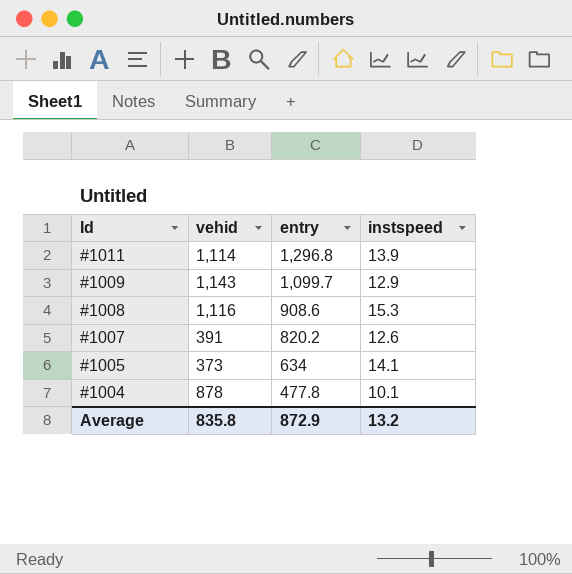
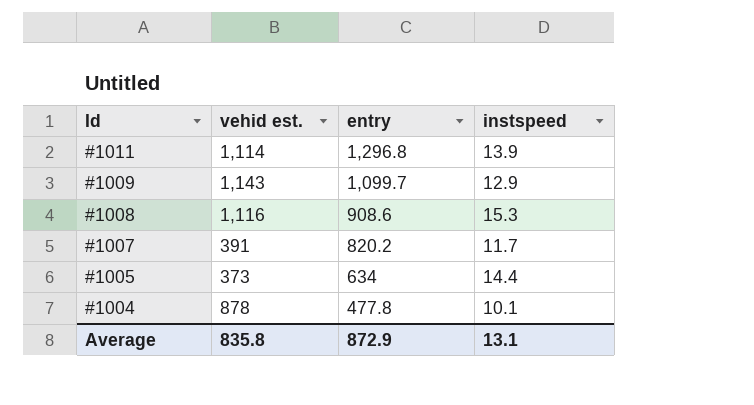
column name: vehid -> vehid est.
#1007 | instspeed: 12.6 -> 11.7
#1005 | instspeed: 14.1 -> 14.4
Average | instspeed: 13.2 -> 13.1

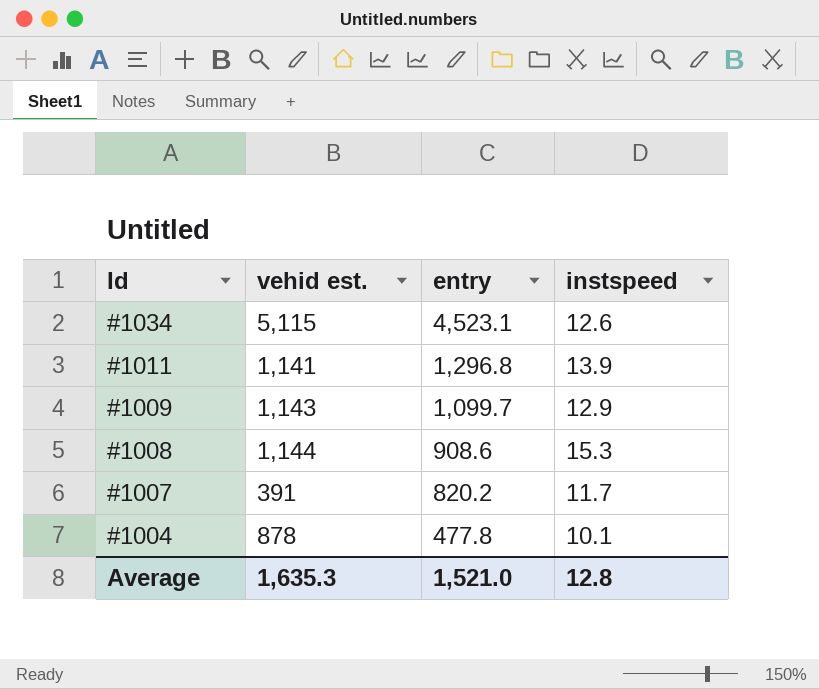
row #1005: 373 | 634 | 14.4 -> none
row #1034: none -> 5,115 | 4,523.1 | 12.6
#1011 | vehid est.: 1,114 -> 1,141
#1008 | vehid est.: 1,116 -> 1,144
Average | vehid est.: 835.8 -> 1,635.3
Average | entry: 872.9 -> 1,521.0
Average | instspeed: 13.1 -> 12.8

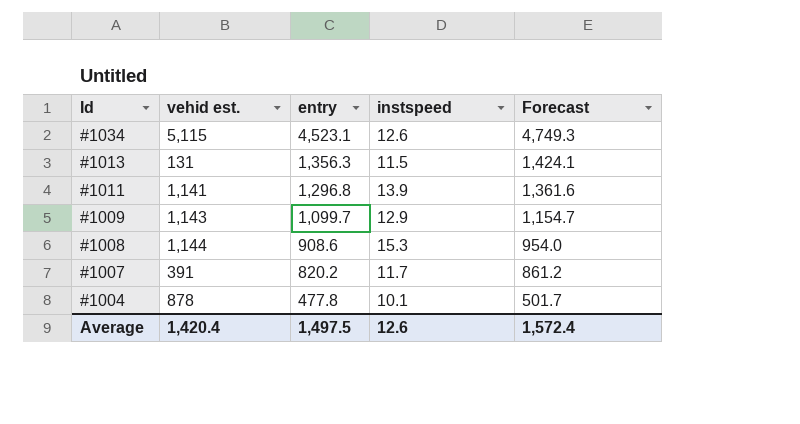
column Forecast | formula: none -> [entry] * 1.05
row #1013: none -> 131 | 1,356.3 | 11.5 | 1,424.1
Average | vehid est.: 1,635.3 -> 1,420.4
Average | entry: 1,521.0 -> 1,497.5
Average | instspeed: 12.8 -> 12.6

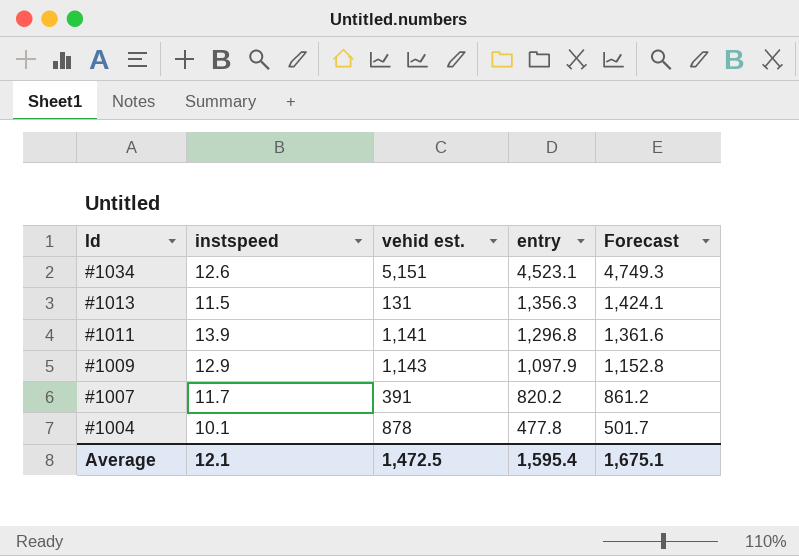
column instspeed | position: 4 -> 2
row #1008: 1,144 | 908.6 | 15.3 | 954.0 -> none
#1034 | vehid est.: 5,115 -> 5,151
#1009 | entry: 1,099.7 -> 1,097.9
#1009 | Forecast: 1,154.7 -> 1,152.8
Average | instspeed: 12.6 -> 12.1
Average | vehid est.: 1,420.4 -> 1,472.5
Average | entry: 1,497.5 -> 1,595.4
Average | Forecast: 1,572.4 -> 1,675.1

